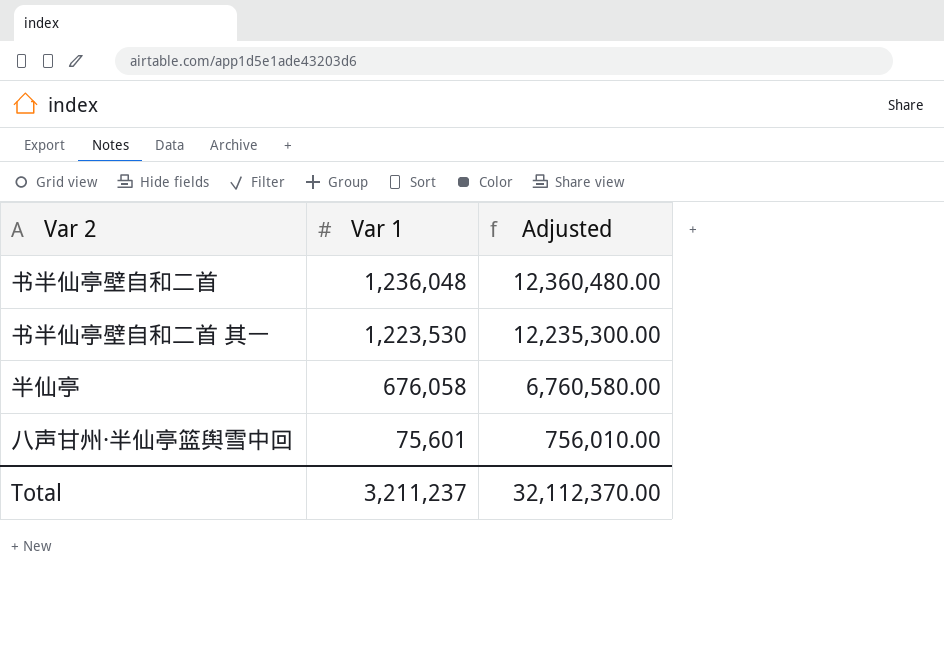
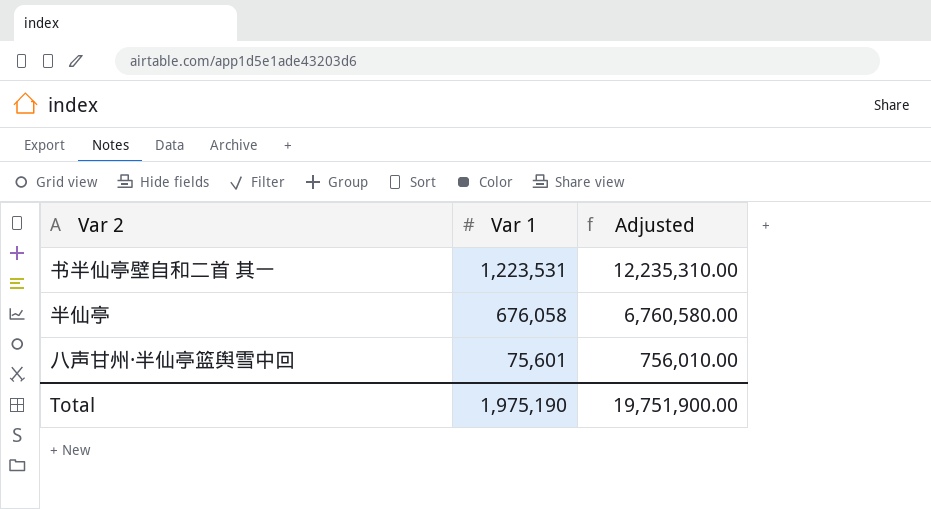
row 书半仙亭壁自和二首: 1,236,048 | 12,360,480.00 -> none
书半仙亭壁自和二首 其一 | Var 1: 1,223,530 -> 1,223,531
书半仙亭壁自和二首 其一 | Adjusted: 12,235,300.00 -> 12,235,310.00
Total | Var 1: 3,211,237 -> 1,975,190
Total | Adjusted: 32,112,370.00 -> 19,751,900.00

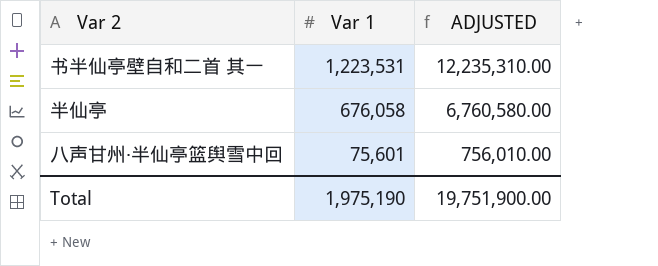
column name: Adjusted -> ADJUSTED

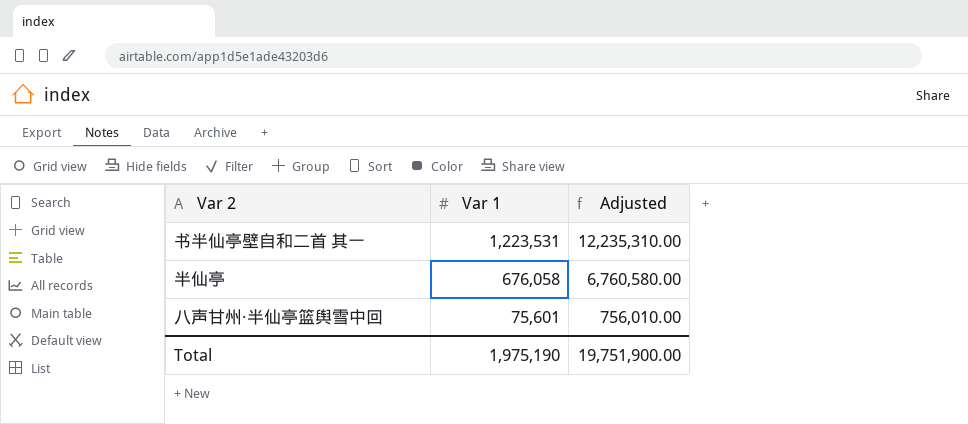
column name: ADJUSTED -> Adjusted

